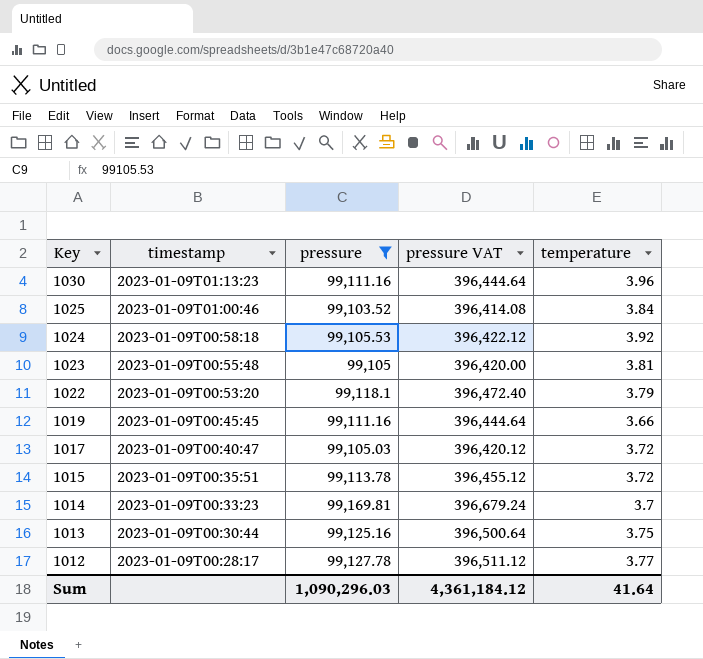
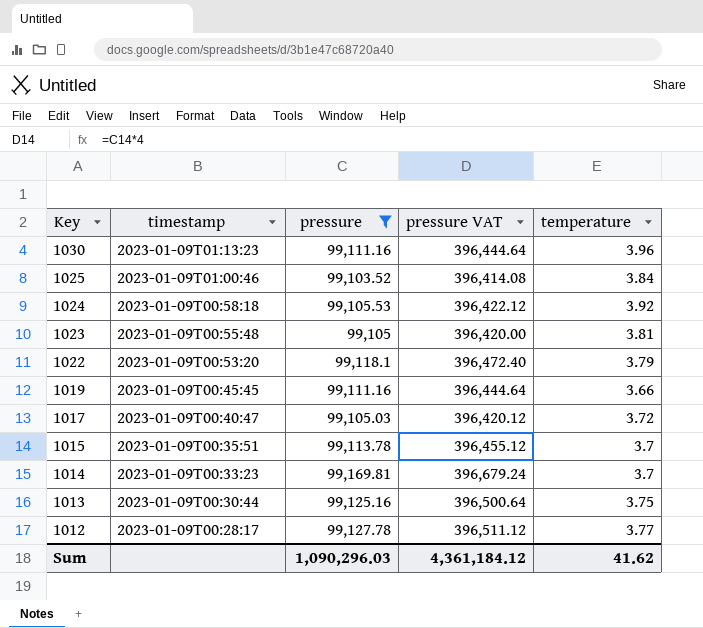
1015 | temperature: 3.72 -> 3.7
Sum | temperature: 41.64 -> 41.62

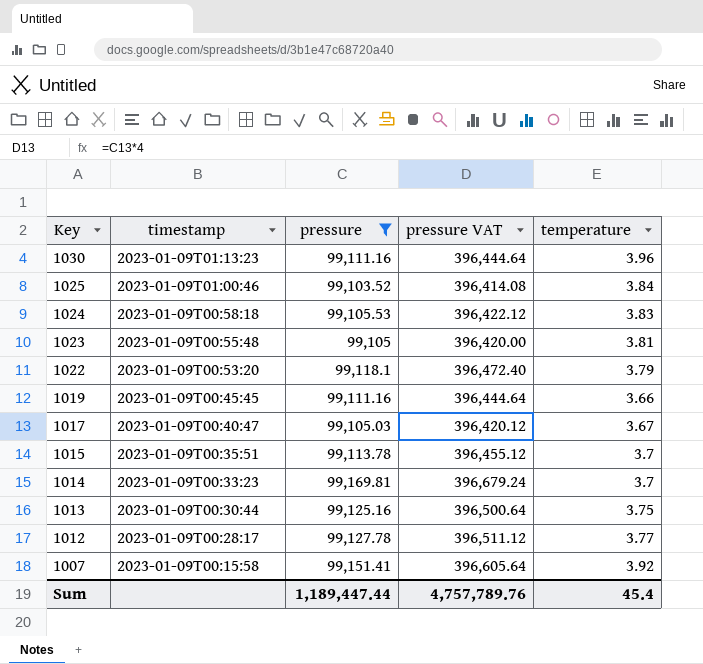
1024 | temperature: 3.92 -> 3.83
1017 | temperature: 3.72 -> 3.67
row 1007: none -> 2023-01-09T00:15:58 | 99,151.41 | 396,605.64 | 3.92
Sum | pressure: 1,090,296.03 -> 1,189,447.44
Sum | pressure VAT: 4,361,184.12 -> 4,757,789.76
Sum | temperature: 41.62 -> 45.4

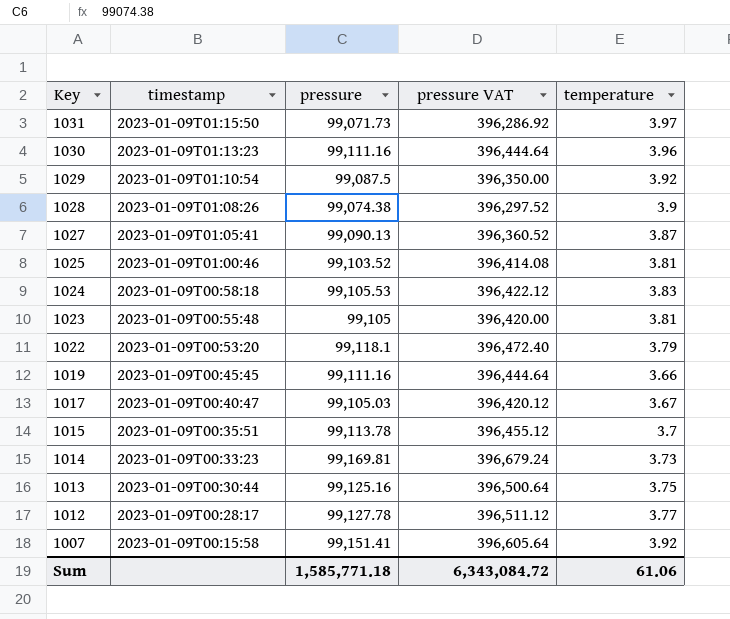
filter: pressure >= 99,103.52 -> none
1025 | temperature: 3.84 -> 3.81
1014 | temperature: 3.7 -> 3.73
Sum | pressure: 1,189,447.44 -> 1,585,771.18
Sum | pressure VAT: 4,757,789.76 -> 6,343,084.72
Sum | temperature: 45.4 -> 61.06

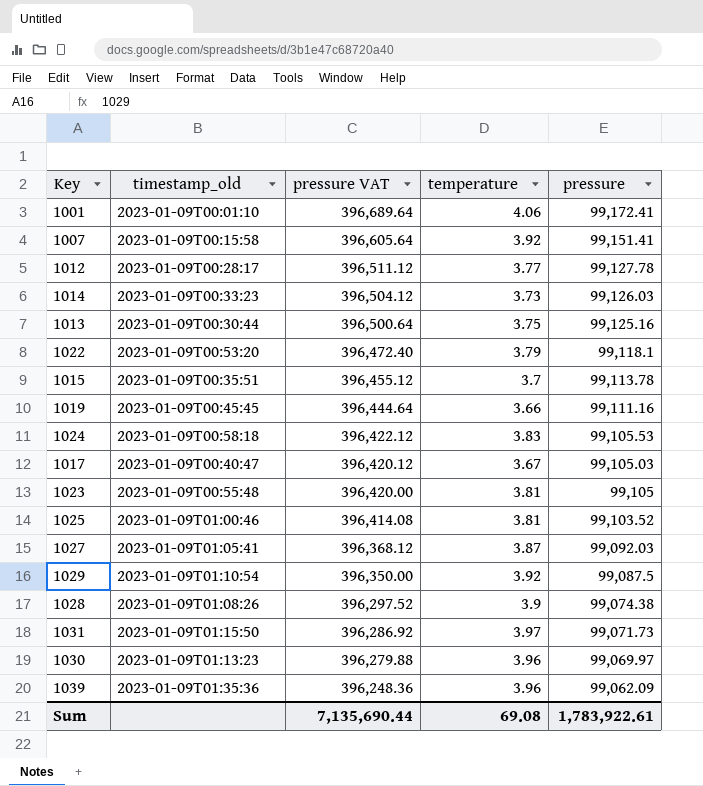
row order: Key descending -> pressure VAT descending
column name: timestamp -> timestamp_old
column pressure | position: 3 -> 5
row 1001: none -> 2023-01-09T00:01:10 | 396,689.64 | 4.06 | 99,172.41
1014 | pressure VAT: 396,679.24 -> 396,504.12
1014 | pressure: 99,169.81 -> 99,126.03
1027 | pressure VAT: 396,360.52 -> 396,368.12
1027 | pressure: 99,090.13 -> 99,092.03
1030 | pressure VAT: 396,444.64 -> 396,279.88
1030 | pressure: 99,111.16 -> 99,069.97
row 1039: none -> 2023-01-09T01:35:36 | 396,248.36 | 3.96 | 99,062.09
Sum | pressure VAT: 6,343,084.72 -> 7,135,690.44
Sum | temperature: 61.06 -> 69.08
Sum | pressure: 1,585,771.18 -> 1,783,922.61

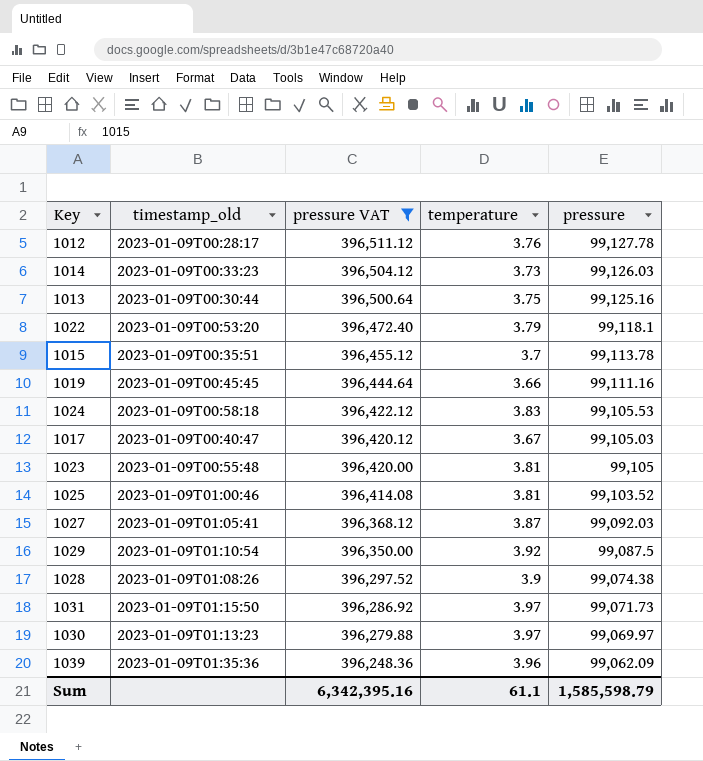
filter: none -> pressure VAT <= 396,511.12
1012 | temperature: 3.77 -> 3.76
1030 | temperature: 3.96 -> 3.97
Sum | pressure VAT: 7,135,690.44 -> 6,342,395.16
Sum | temperature: 69.08 -> 61.1
Sum | pressure: 1,783,922.61 -> 1,585,598.79

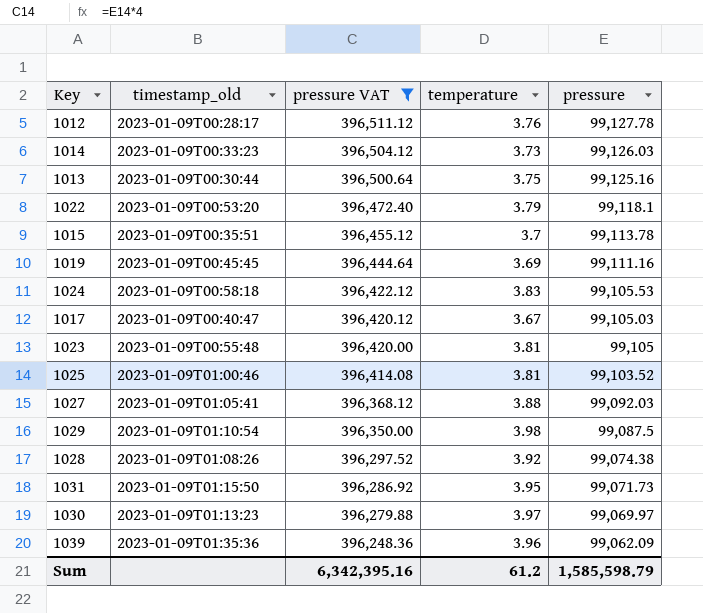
1019 | temperature: 3.66 -> 3.69
1027 | temperature: 3.87 -> 3.88
1029 | temperature: 3.92 -> 3.98
1028 | temperature: 3.9 -> 3.92
1031 | temperature: 3.97 -> 3.95
Sum | temperature: 61.1 -> 61.2

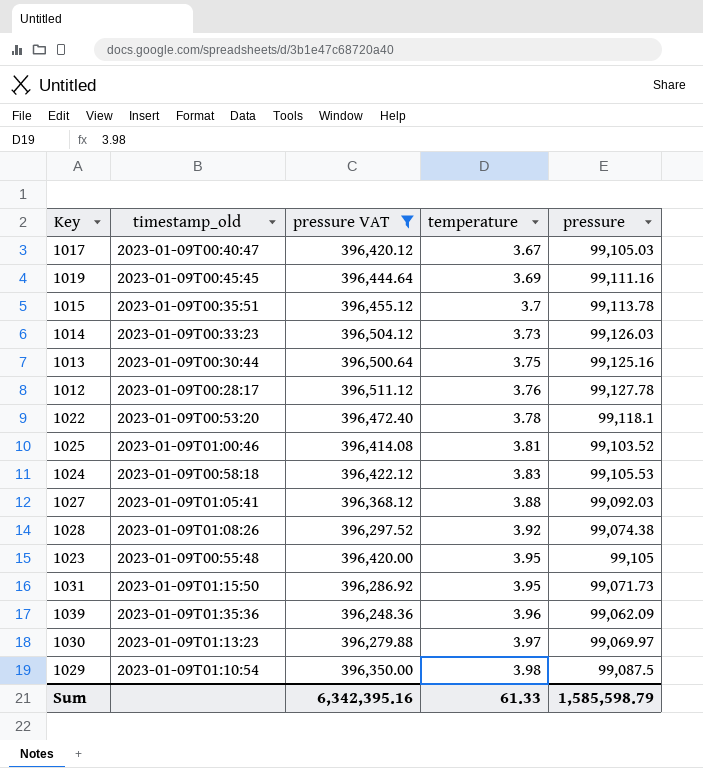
row order: pressure VAT descending -> temperature ascending
1022 | temperature: 3.79 -> 3.78
1023 | temperature: 3.81 -> 3.95
Sum | temperature: 61.2 -> 61.33

